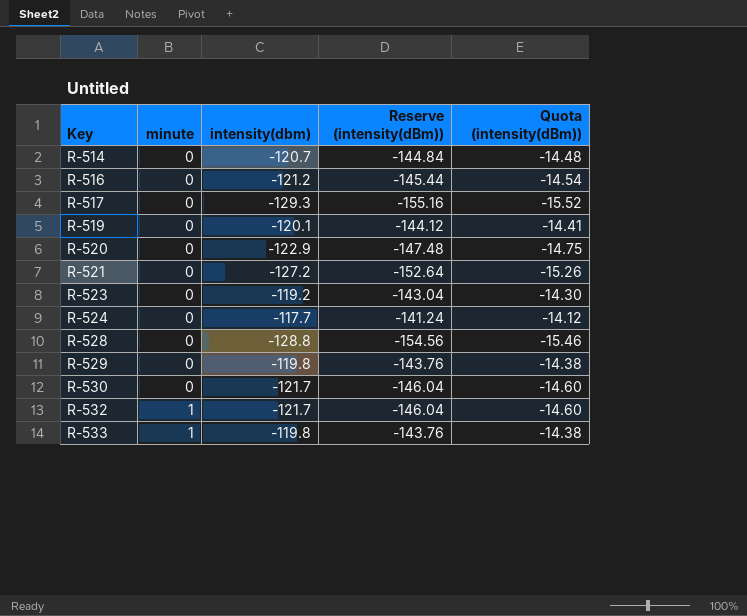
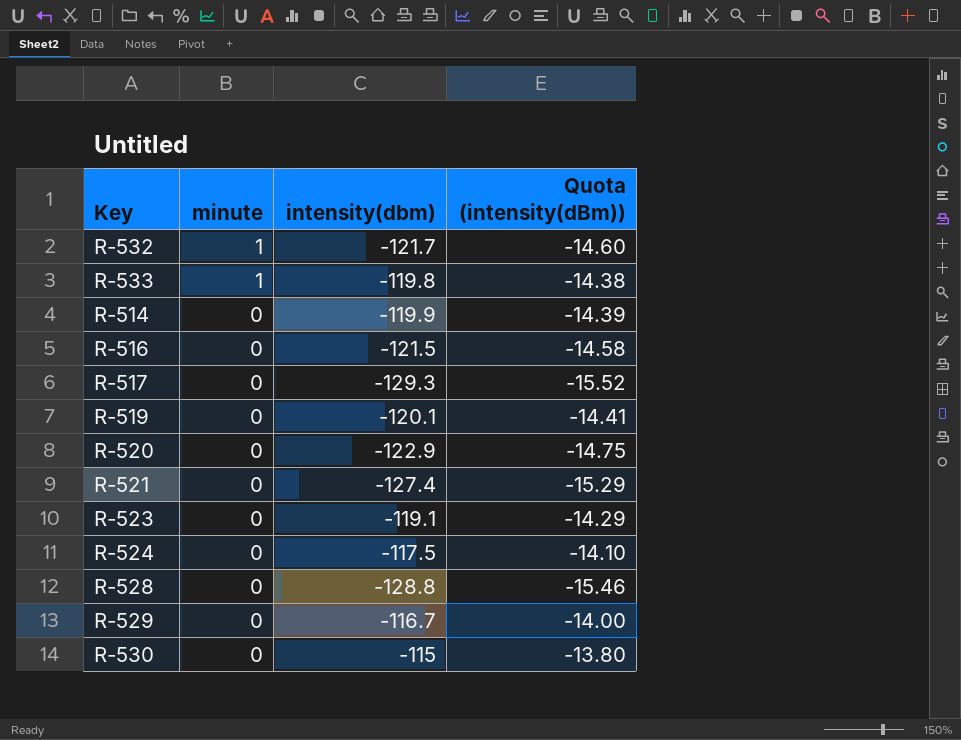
row order: Key ascending -> minute descending
column Reserve (intensity(dBm)) | formula: [intensity(dbm)] * 1.2 -> none
R-514 | intensity(dbm): -120.7 -> -119.9
R-514 | Quota (intensity(dBm)): -14.48 -> -14.39
R-516 | intensity(dbm): -121.2 -> -121.5
R-516 | Quota (intensity(dBm)): -14.54 -> -14.58
R-521 | intensity(dbm): -127.2 -> -127.4
R-521 | Quota (intensity(dBm)): -15.26 -> -15.29
R-523 | intensity(dbm): -119.2 -> -119.1
R-523 | Quota (intensity(dBm)): -14.30 -> -14.29
R-524 | intensity(dbm): -117.7 -> -117.5
R-524 | Quota (intensity(dBm)): -14.12 -> -14.10
R-529 | intensity(dbm): -119.8 -> -116.7
R-529 | Quota (intensity(dBm)): -14.38 -> -14.00
R-530 | intensity(dbm): -121.7 -> -115
R-530 | Quota (intensity(dBm)): -14.60 -> -13.80

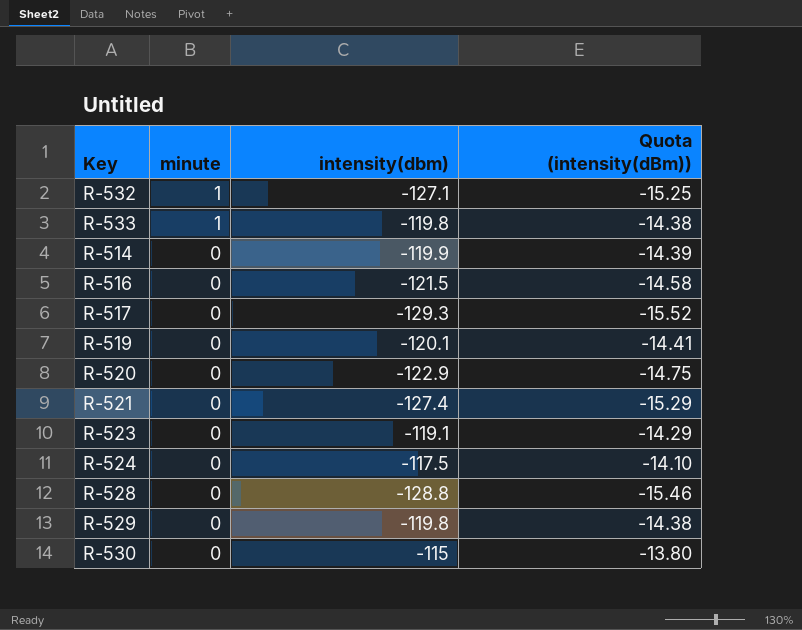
R-532 | intensity(dbm): -121.7 -> -127.1
R-532 | Quota (intensity(dBm)): -14.60 -> -15.25
R-529 | intensity(dbm): -116.7 -> -119.8
R-529 | Quota (intensity(dBm)): -14.00 -> -14.38

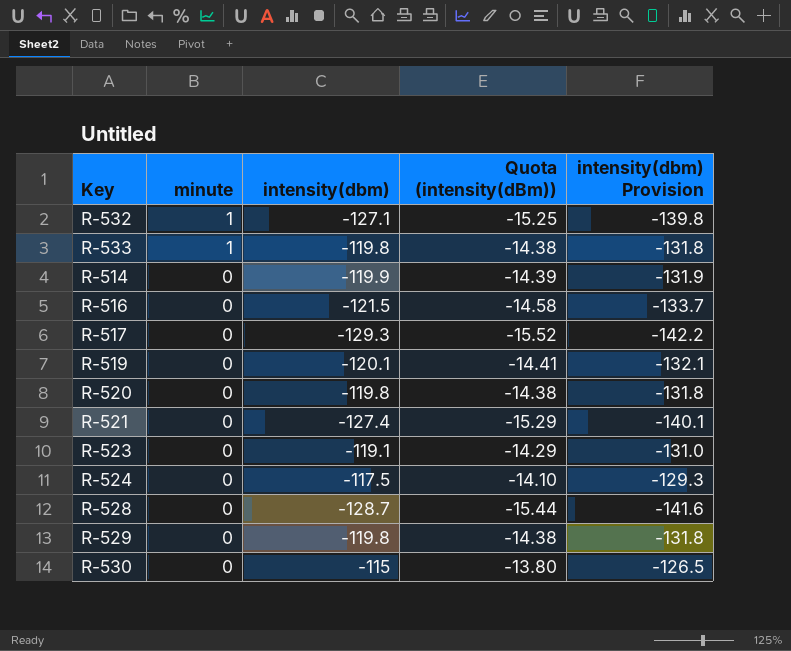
column intensity(dbm) Provision | formula: none -> [intensity(dbm)] * 1.1
R-520 | intensity(dbm): -122.9 -> -119.8
R-520 | Quota (intensity(dBm)): -14.75 -> -14.38
R-528 | intensity(dbm): -128.8 -> -128.7
R-528 | Quota (intensity(dBm)): -15.46 -> -15.44

